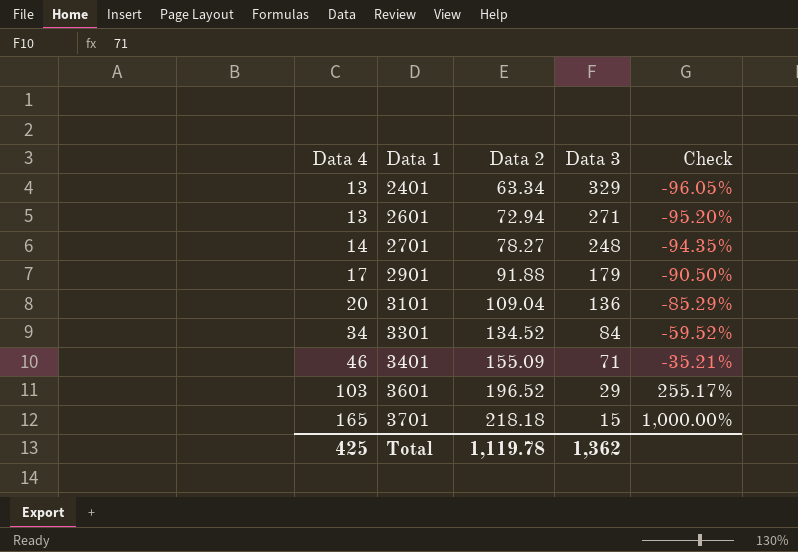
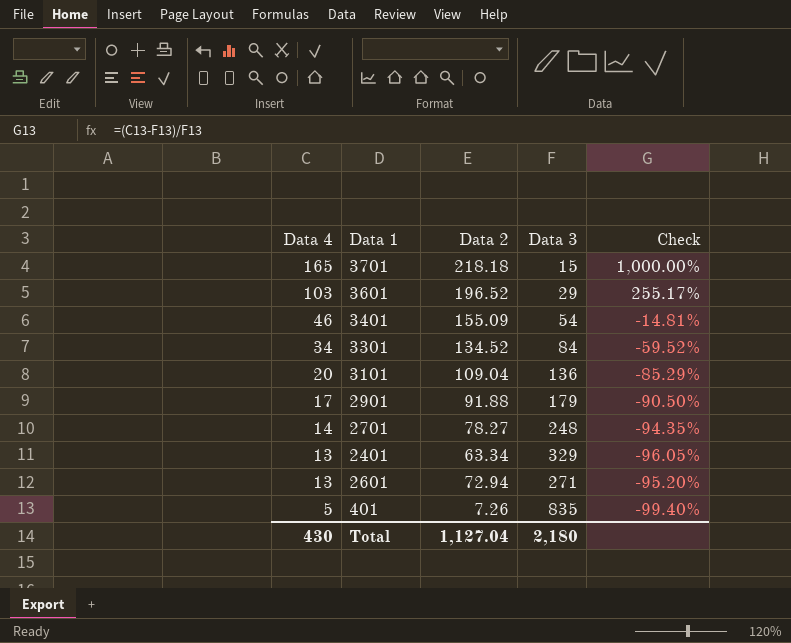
row order: Data 4 ascending -> Data 4 descending
3401 | Data 3: 71 -> 54
3401 | Check: -35.21% -> -14.81%
row 401: none -> 5 | 7.26 | 835 | -99.40%
Total | Data 4: 425 -> 430
Total | Data 2: 1,119.78 -> 1,127.04
Total | Data 3: 1,362 -> 2,180

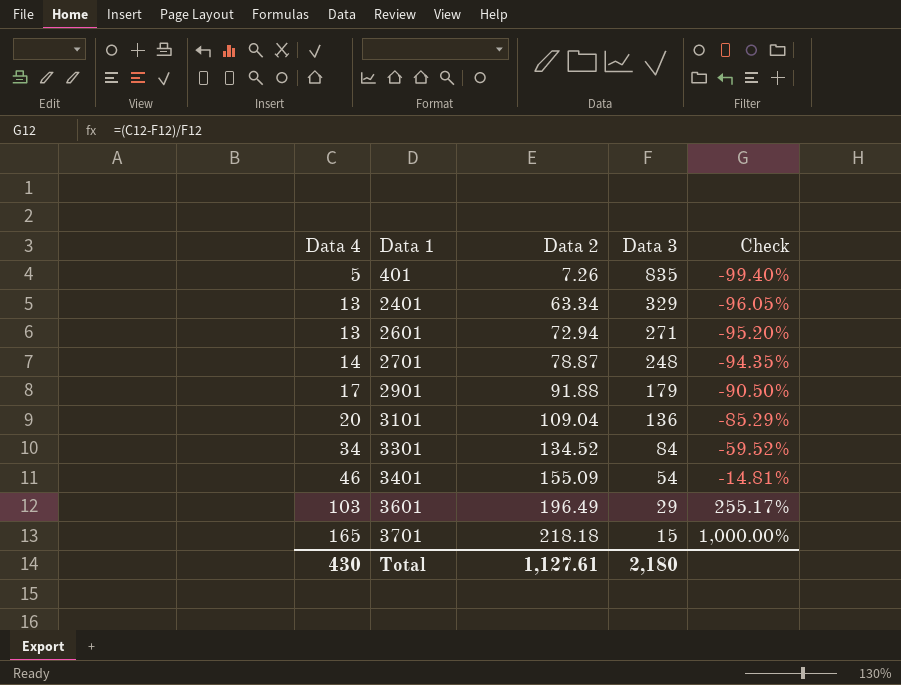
row order: Data 4 descending -> Data 4 ascending
2701 | Data 2: 78.27 -> 78.87
3601 | Data 2: 196.52 -> 196.49
Total | Data 2: 1,127.04 -> 1,127.61

